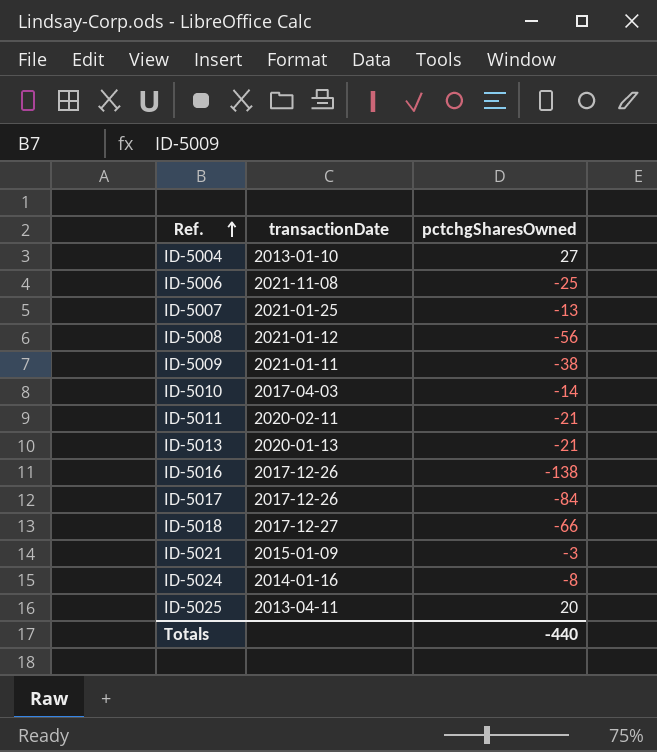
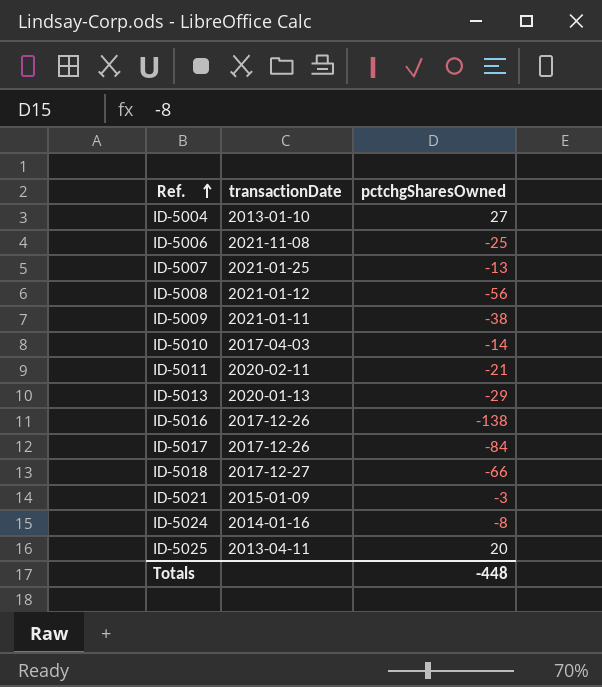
ID-5013 | pctchgSharesOwned: -21 -> -29
Totals | pctchgSharesOwned: -440 -> -448

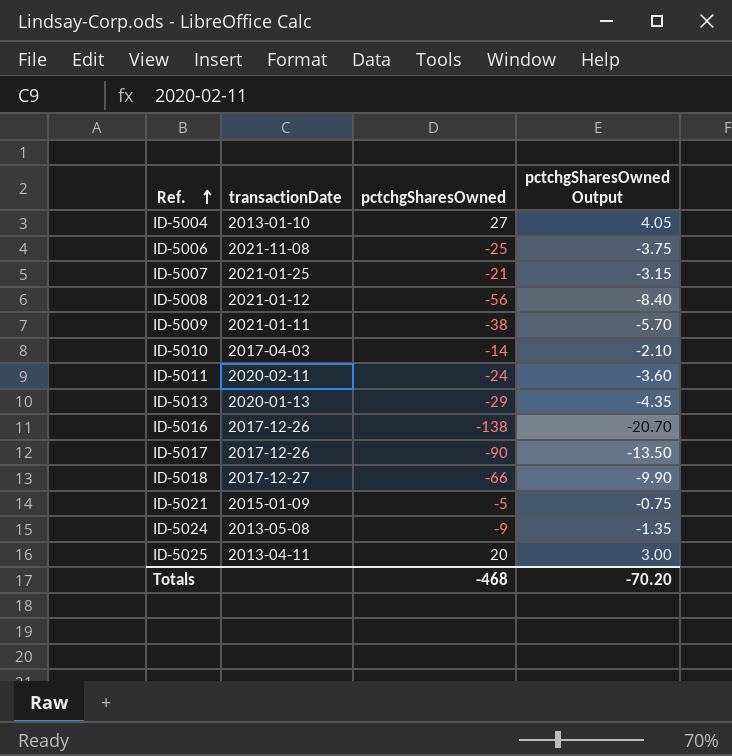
column pctchgSharesOwned Output | formula: none -> [pctchgSharesOwned] * 0.15
ID-5007 | pctchgSharesOwned: -13 -> -21
ID-5011 | pctchgSharesOwned: -21 -> -24
ID-5017 | pctchgSharesOwned: -84 -> -90
ID-5021 | pctchgSharesOwned: -3 -> -5
ID-5024 | transactionDate: 2014-01-16 -> 2013-05-08
ID-5024 | pctchgSharesOwned: -8 -> -9
Totals | pctchgSharesOwned: -448 -> -468

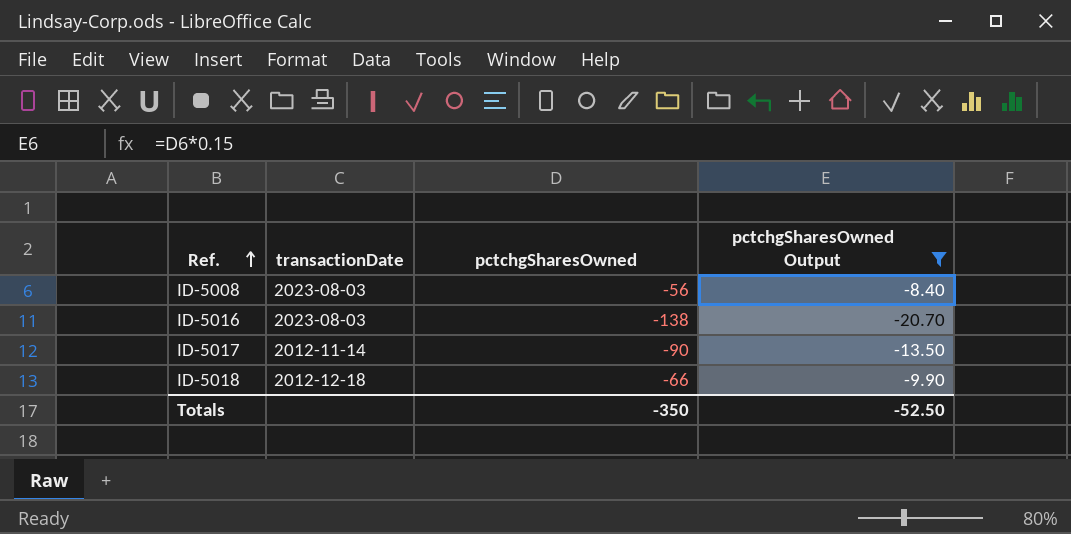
filter: none -> pctchgSharesOwned Output <= -8.40
ID-5008 | transactionDate: 2021-01-12 -> 2023-08-03
ID-5016 | transactionDate: 2017-12-26 -> 2023-08-03
ID-5017 | transactionDate: 2017-12-26 -> 2012-11-14
ID-5018 | transactionDate: 2017-12-27 -> 2012-12-18
Totals | pctchgSharesOwned: -468 -> -350
Totals | pctchgSharesOwned Output: -70.20 -> -52.50

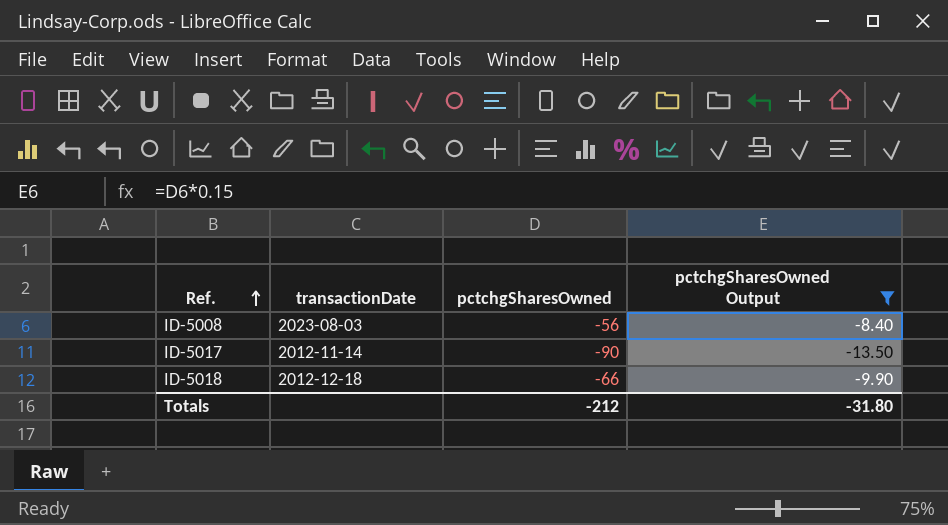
row ID-5016: 2023-08-03 | -138 | -20.70 -> none
Totals | pctchgSharesOwned: -350 -> -212
Totals | pctchgSharesOwned Output: -52.50 -> -31.80

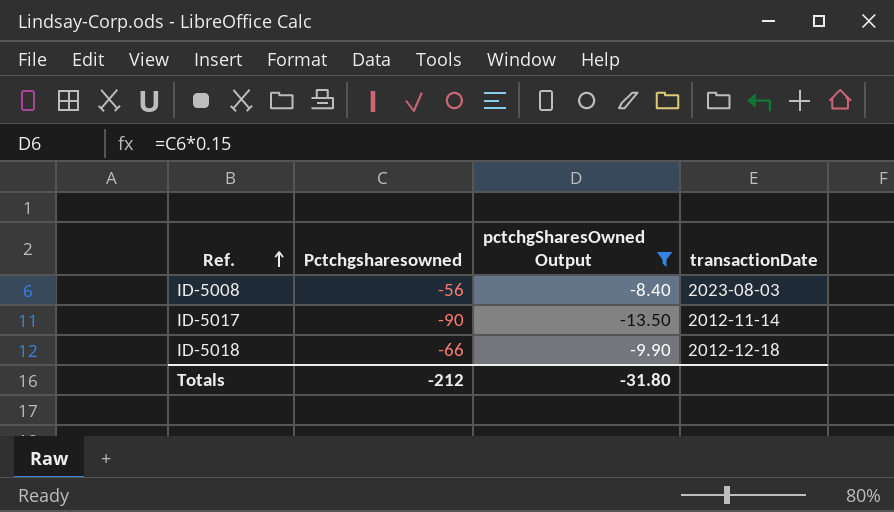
column name: pctchgSharesOwned -> Pctchgsharesowned
column transactionDate | position: 2 -> 4

